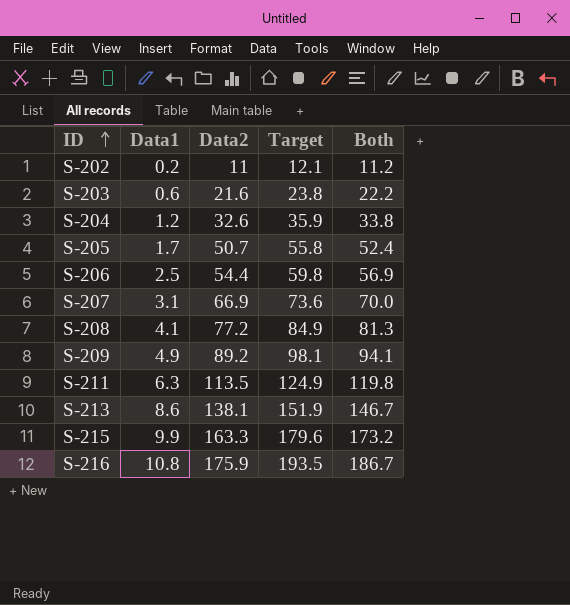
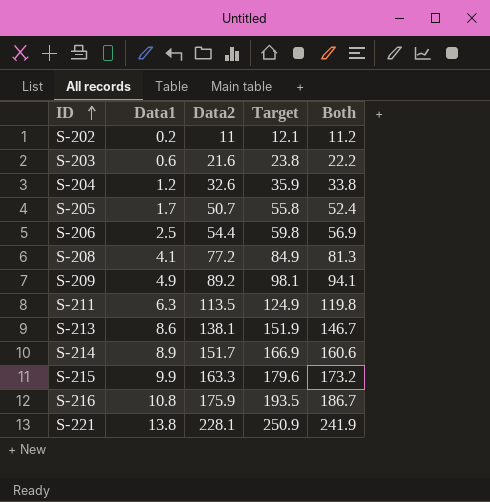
row S-207: 3.1 | 66.9 | 73.6 | 70.0 -> none
row S-214: none -> 8.9 | 151.7 | 166.9 | 160.6
row S-221: none -> 13.8 | 228.1 | 250.9 | 241.9

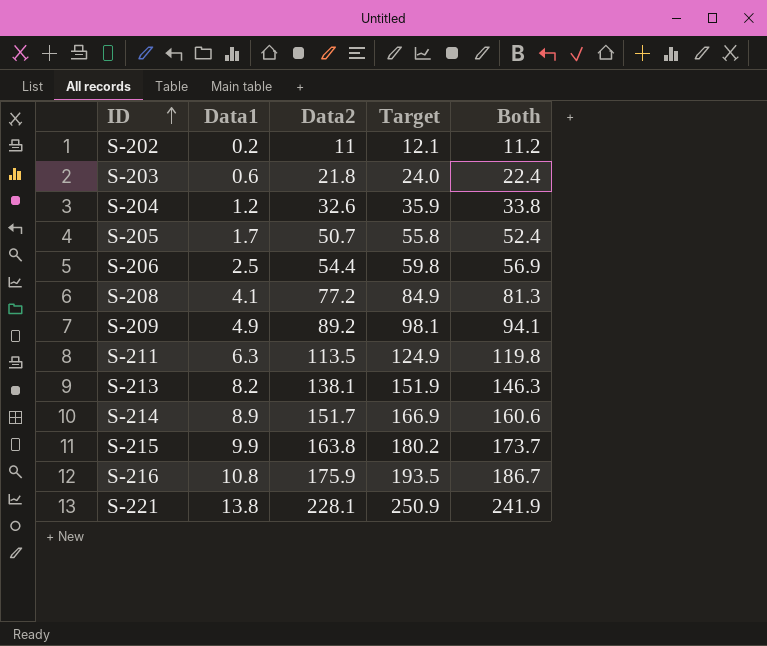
S-203 | Data2: 21.6 -> 21.8
S-203 | Target: 23.8 -> 24.0
S-203 | Both: 22.2 -> 22.4
S-213 | Data1: 8.6 -> 8.2
S-213 | Both: 146.7 -> 146.3
S-215 | Data2: 163.3 -> 163.8
S-215 | Target: 179.6 -> 180.2
S-215 | Both: 173.2 -> 173.7

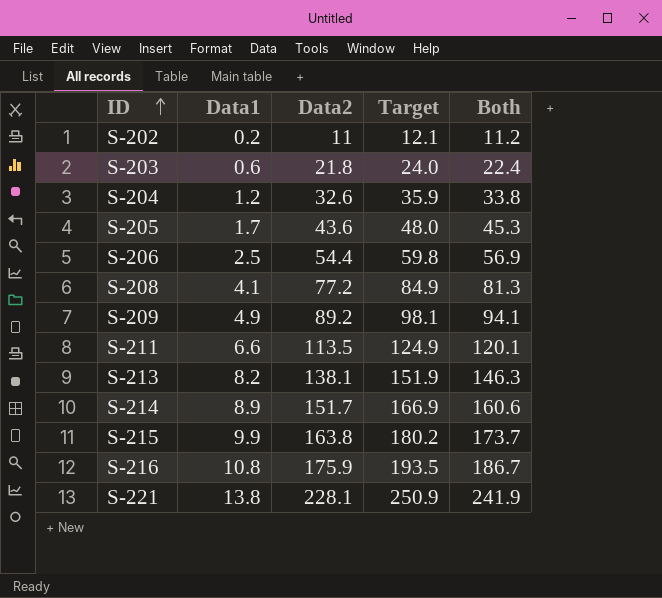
S-205 | Data2: 50.7 -> 43.6
S-205 | Target: 55.8 -> 48.0
S-205 | Both: 52.4 -> 45.3
S-211 | Data1: 6.3 -> 6.6
S-211 | Both: 119.8 -> 120.1

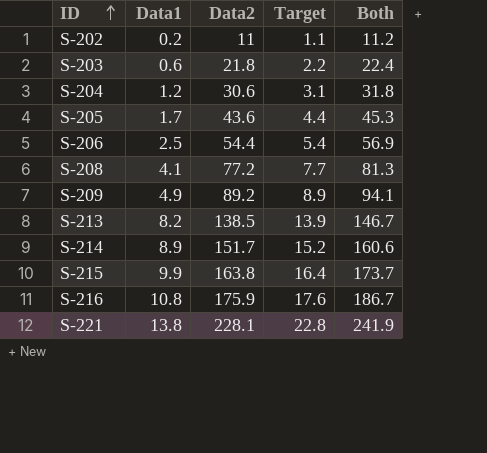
column Target | formula: [Data2] * 1.1 -> [Data2] * 0.1
row S-211: 6.6 | 113.5 | 124.9 | 120.1 -> none
S-204 | Data2: 32.6 -> 30.6
S-204 | Both: 33.8 -> 31.8
S-213 | Data2: 138.1 -> 138.5
S-213 | Both: 146.3 -> 146.7

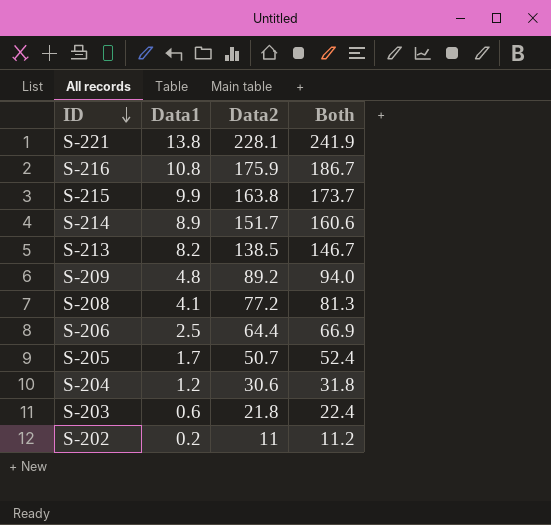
row order: ID ascending -> ID descending
column Target | formula: [Data2] * 0.1 -> none
S-209 | Data1: 4.9 -> 4.8
S-209 | Both: 94.1 -> 94.0
S-206 | Data2: 54.4 -> 64.4
S-206 | Both: 56.9 -> 66.9
S-205 | Data2: 43.6 -> 50.7
S-205 | Both: 45.3 -> 52.4

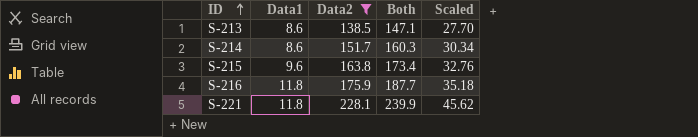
filter: none -> Data2 >= 138.5
row order: ID descending -> ID ascending
column Scaled | formula: none -> [Data2] * 0.2
S-213 | Data1: 8.2 -> 8.6
S-213 | Both: 146.7 -> 147.1
S-214 | Data1: 8.9 -> 8.6
S-214 | Both: 160.6 -> 160.3
S-215 | Data1: 9.9 -> 9.6
S-215 | Both: 173.7 -> 173.4
S-216 | Data1: 10.8 -> 11.8
S-216 | Both: 186.7 -> 187.7
S-221 | Data1: 13.8 -> 11.8
S-221 | Both: 241.9 -> 239.9

